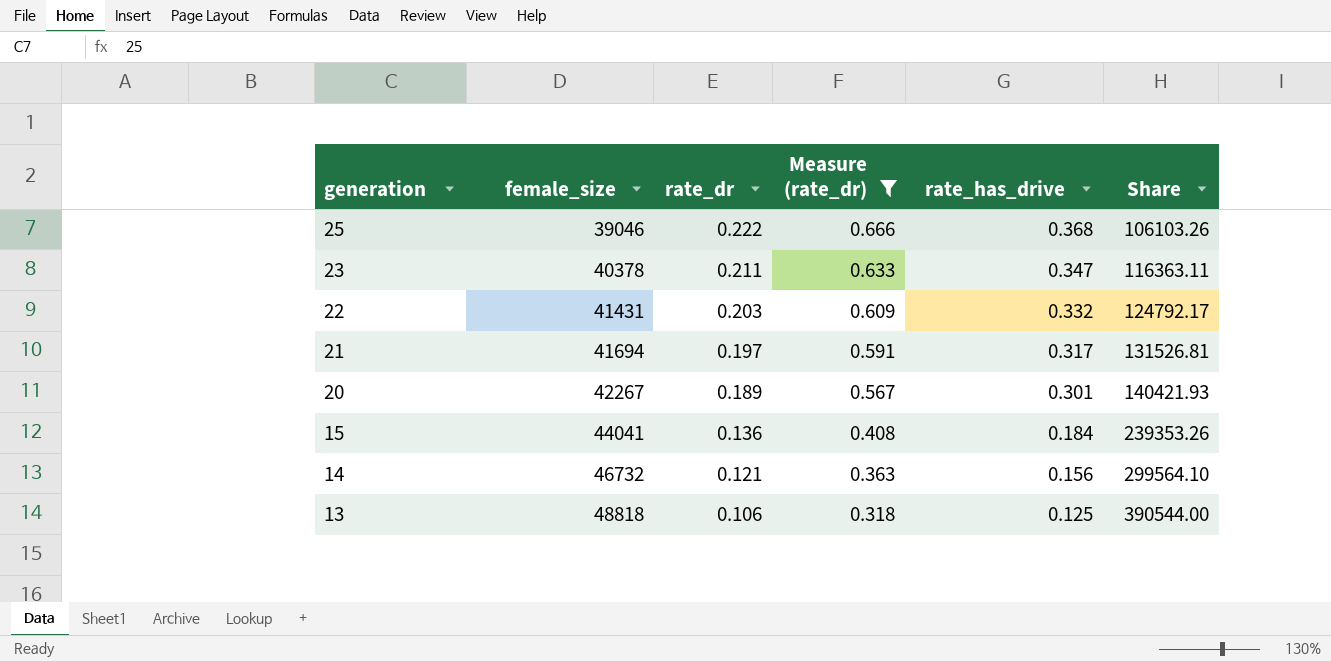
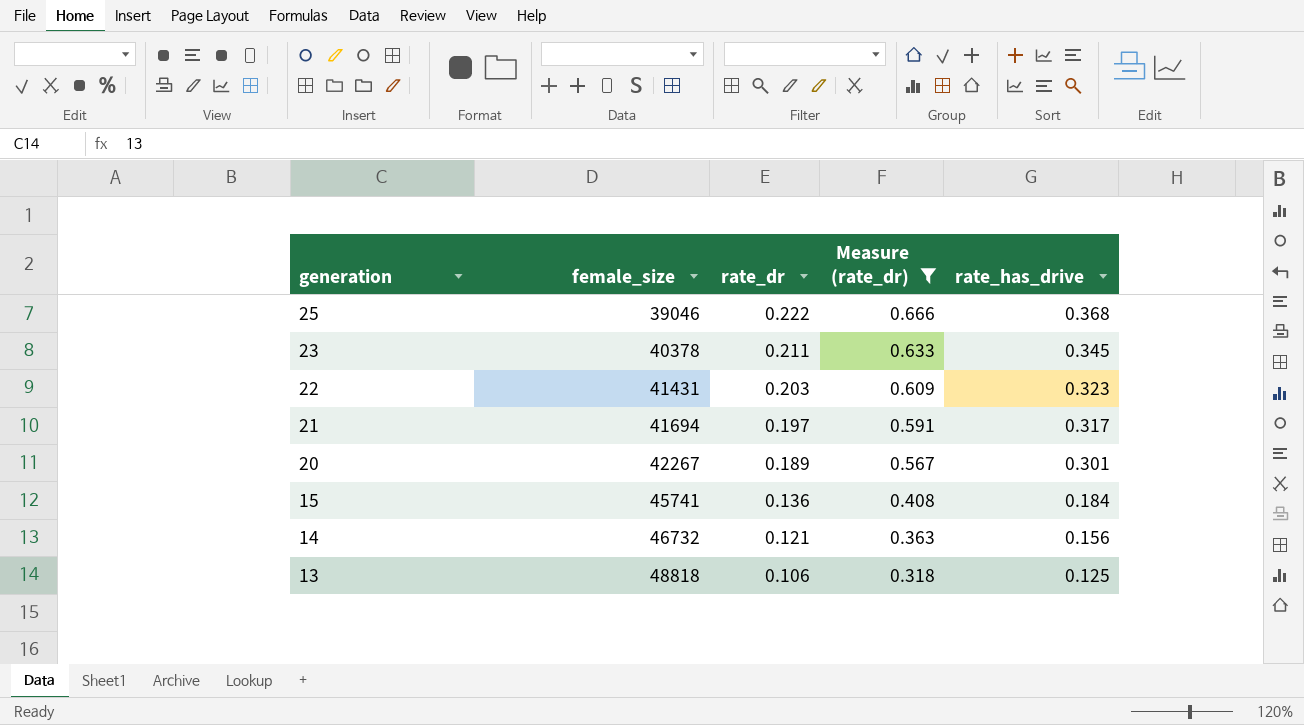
column Share | formula: [female_size] / [rate_has_drive] -> none
23 | rate_has_drive: 0.347 -> 0.345
22 | rate_has_drive: 0.332 -> 0.323
15 | female_size: 44041 -> 45741

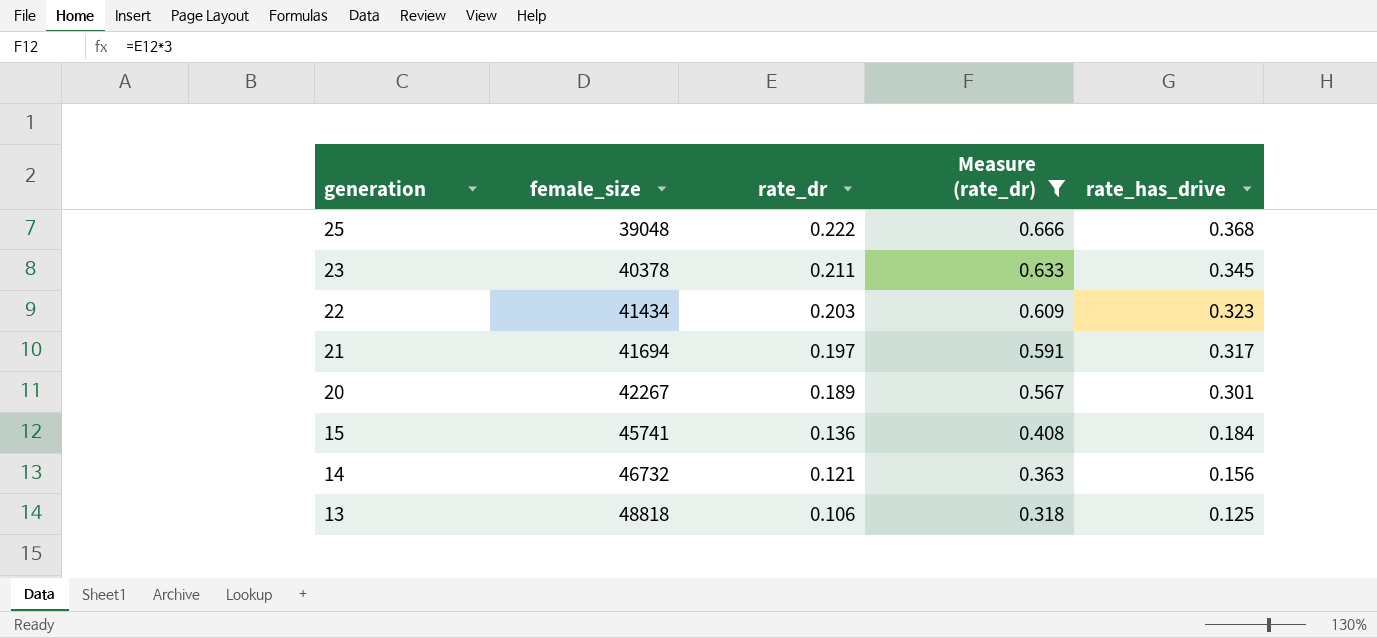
25 | female_size: 39046 -> 39048
22 | female_size: 41431 -> 41434

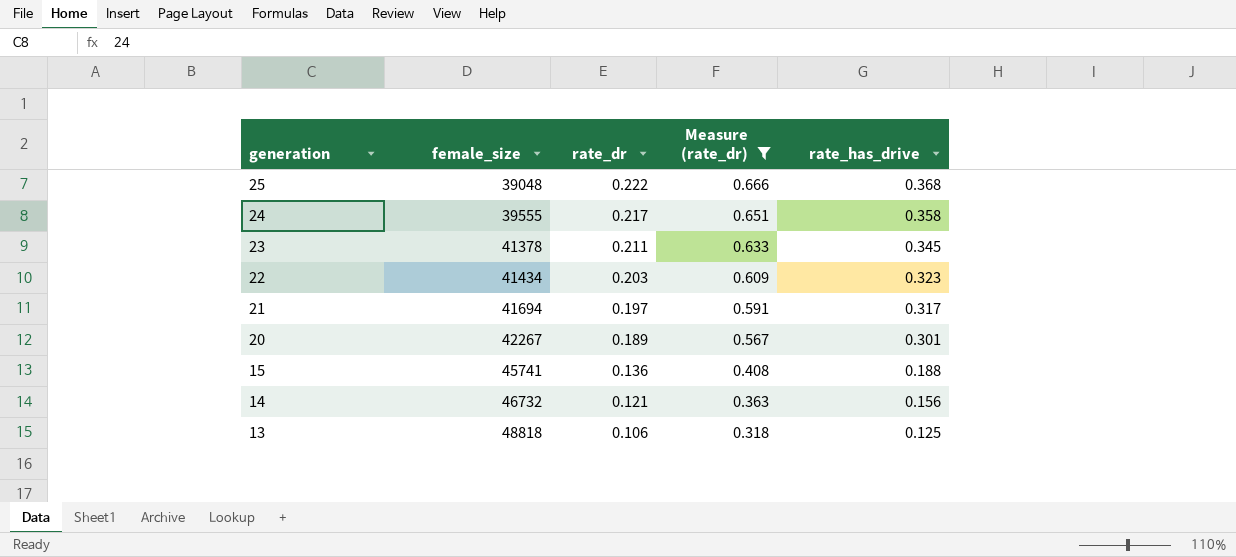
row 24: none -> 39555 | 0.217 | 0.651 | 0.358
23 | female_size: 40378 -> 41378
15 | rate_has_drive: 0.184 -> 0.188

